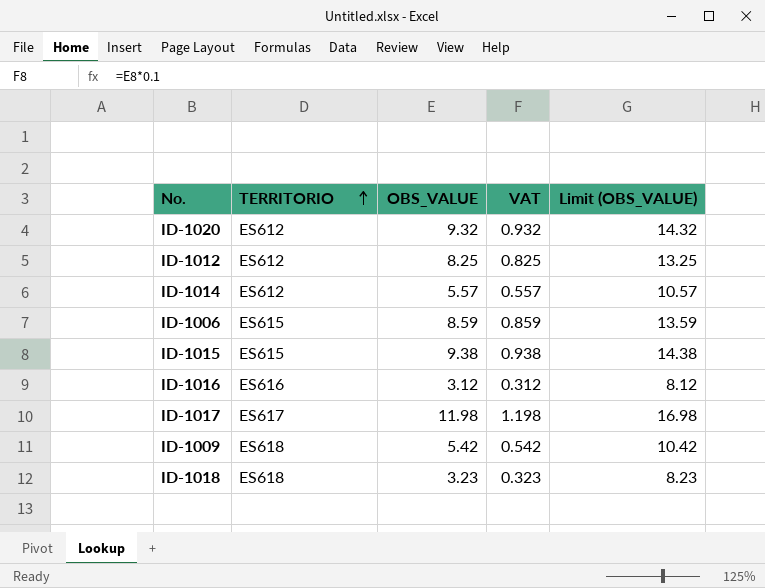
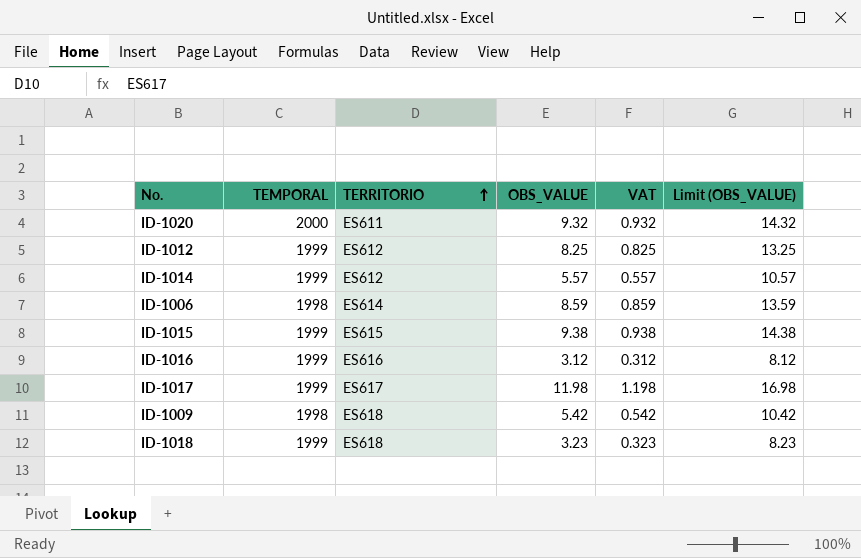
column TEMPORAL | position: none -> 2
ID-1020 | TERRITORIO: ES612 -> ES611
ID-1006 | TERRITORIO: ES615 -> ES614

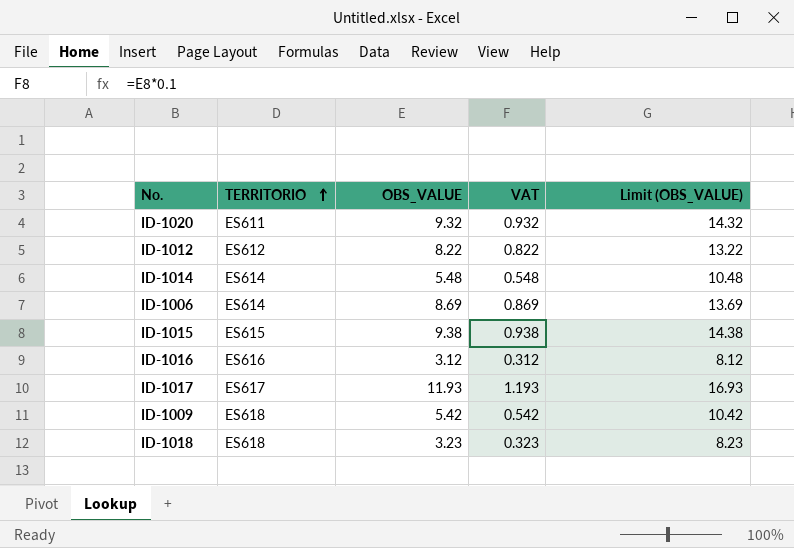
column TEMPORAL | position: 2 -> none
ID-1012 | OBS_VALUE: 8.25 -> 8.22
ID-1012 | VAT: 0.825 -> 0.822
ID-1012 | Limit (OBS_VALUE): 13.25 -> 13.22
ID-1014 | TERRITORIO: ES612 -> ES614
ID-1014 | OBS_VALUE: 5.57 -> 5.48
ID-1014 | VAT: 0.557 -> 0.548
ID-1014 | Limit (OBS_VALUE): 10.57 -> 10.48
ID-1006 | OBS_VALUE: 8.59 -> 8.69
ID-1006 | VAT: 0.859 -> 0.869
ID-1006 | Limit (OBS_VALUE): 13.59 -> 13.69
ID-1017 | OBS_VALUE: 11.98 -> 11.93
ID-1017 | VAT: 1.198 -> 1.193
ID-1017 | Limit (OBS_VALUE): 16.98 -> 16.93

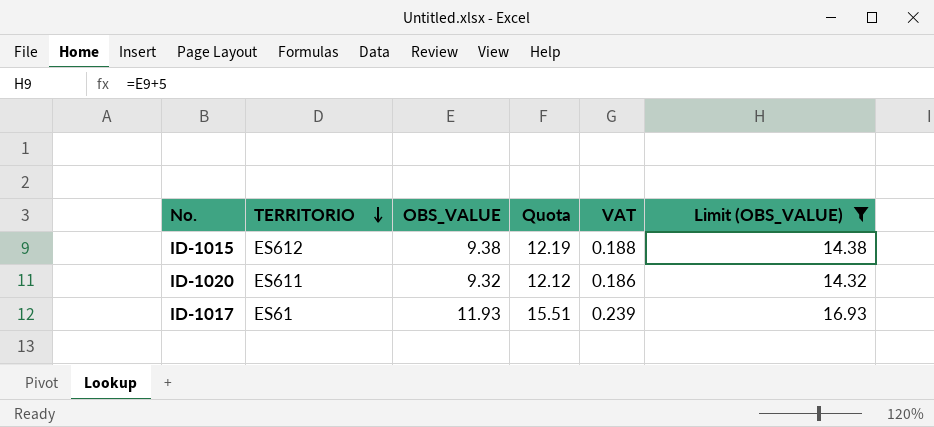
filter: none -> Limit (OBS_VALUE) >= 14.32
row order: TERRITORIO ascending -> TERRITORIO descending
column Quota | formula: none -> [OBS_VALUE] * 1.3
column VAT | formula: [OBS_VALUE] * 0.1 -> [OBS_VALUE] * 0.02
ID-1015 | TERRITORIO: ES615 -> ES612
ID-1017 | TERRITORIO: ES617 -> ES61

